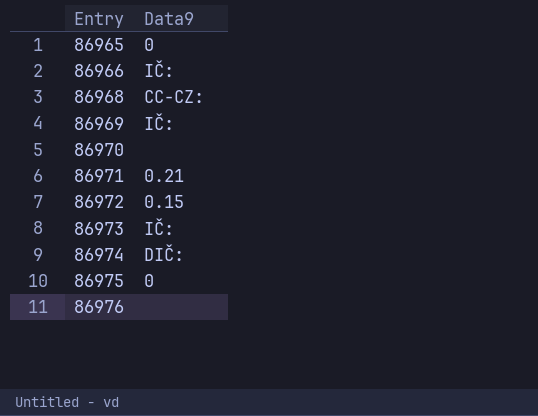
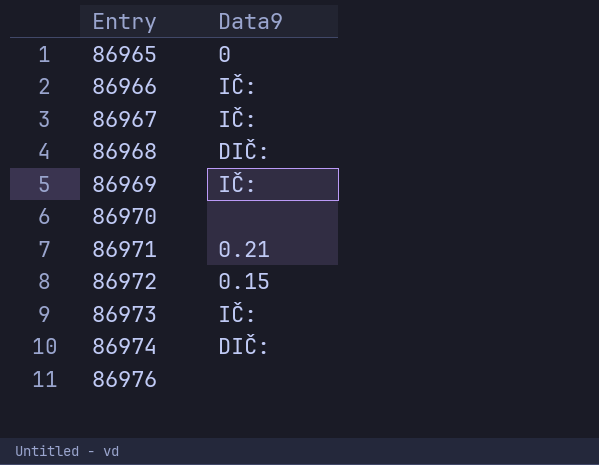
row 86975: 0 -> none
row 86967: none -> IČ:
86968 | Data9: CC-CZ: -> DIČ:

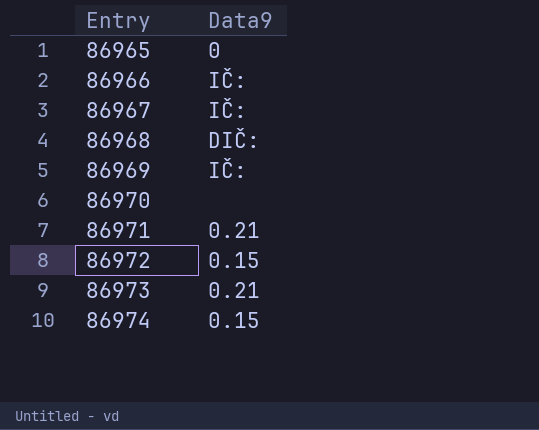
row 86976: none -> none
86973 | Data9: IČ: -> 0.21
86974 | Data9: DIČ: -> 0.15

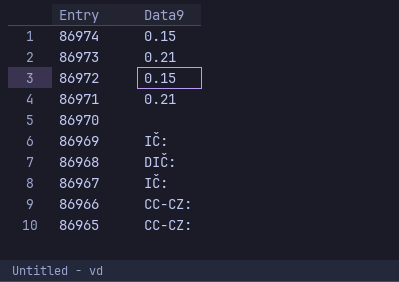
row order: Entry ascending -> Entry descending
86966 | Data9: IČ: -> CC-CZ:
86965 | Data9: 0 -> CC-CZ:

